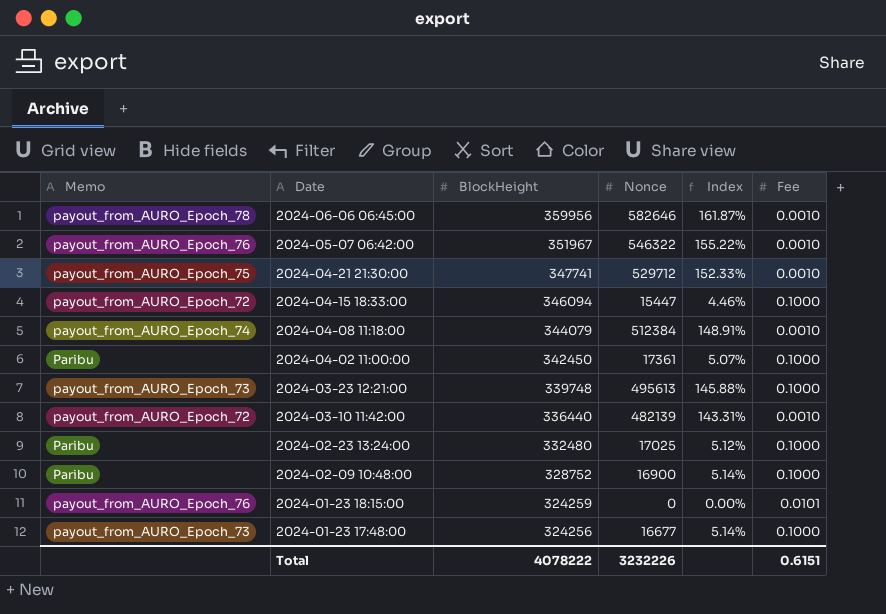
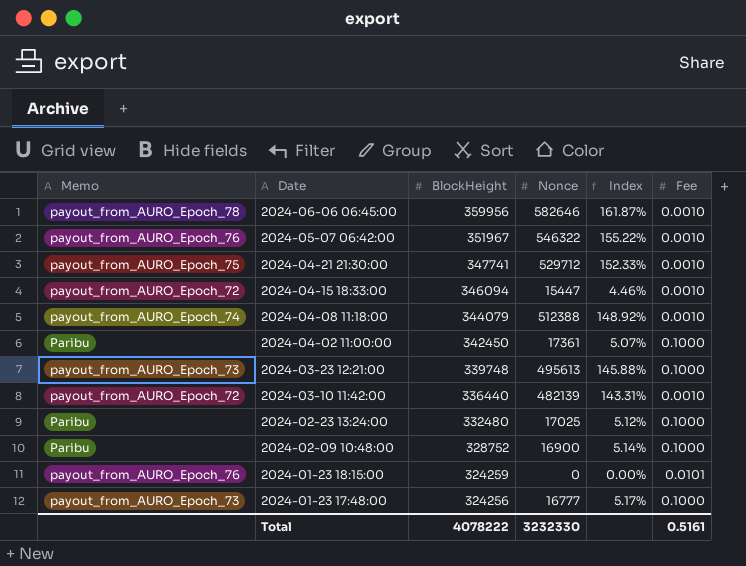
2024-04-15 18:33:00 | Fee: 0.1000 -> 0.0010
2024-04-08 11:18:00 | Nonce: 512384 -> 512388
2024-04-08 11:18:00 | Index: 148.91% -> 148.92%
2024-01-23 17:48:00 | Nonce: 16677 -> 16777
2024-01-23 17:48:00 | Index: 5.14% -> 5.17%
Total | Nonce: 3232226 -> 3232330
Total | Fee: 0.6151 -> 0.5161

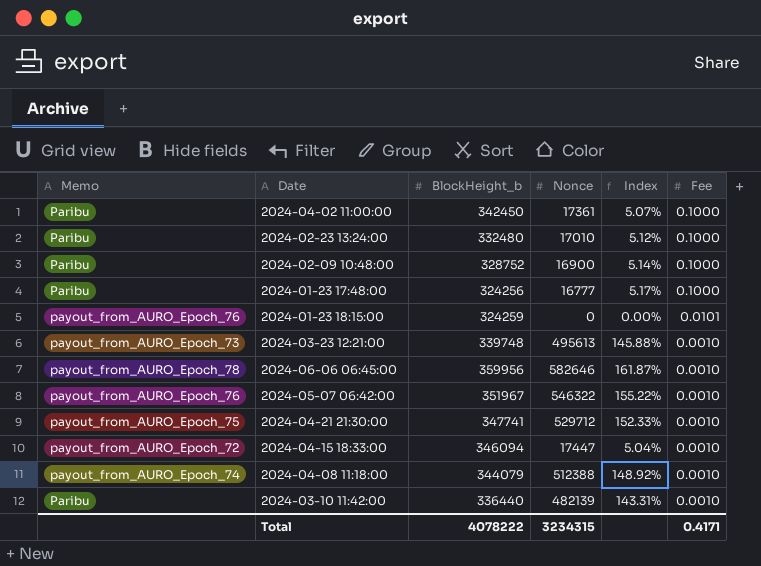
row order: Date descending -> Fee descending
column name: BlockHeight -> BlockHeight_b
2024-02-23 13:24:00 | Nonce: 17025 -> 17010
2024-01-23 17:48:00 | Memo: payout_from_AURO_Epoch_73 -> Paribu
2024-03-23 12:21:00 | Fee: 0.1000 -> 0.0010
2024-04-15 18:33:00 | Nonce: 15447 -> 17447
2024-04-15 18:33:00 | Index: 4.46% -> 5.04%
2024-03-10 11:42:00 | Memo: payout_from_AURO_Epoch_72 -> Paribu
Total | Nonce: 3232330 -> 3234315
Total | Fee: 0.5161 -> 0.4171

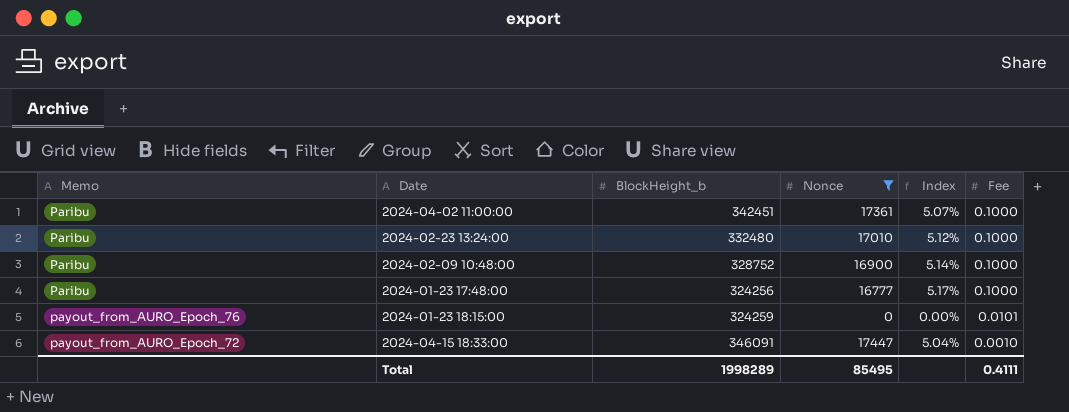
filter: none -> Nonce <= 17447
2024-04-02 11:00:00 | BlockHeight_b: 342450 -> 342451
2024-04-15 18:33:00 | BlockHeight_b: 346094 -> 346091
Total | BlockHeight_b: 4078222 -> 1998289
Total | Nonce: 3234315 -> 85495
Total | Fee: 0.4171 -> 0.4111

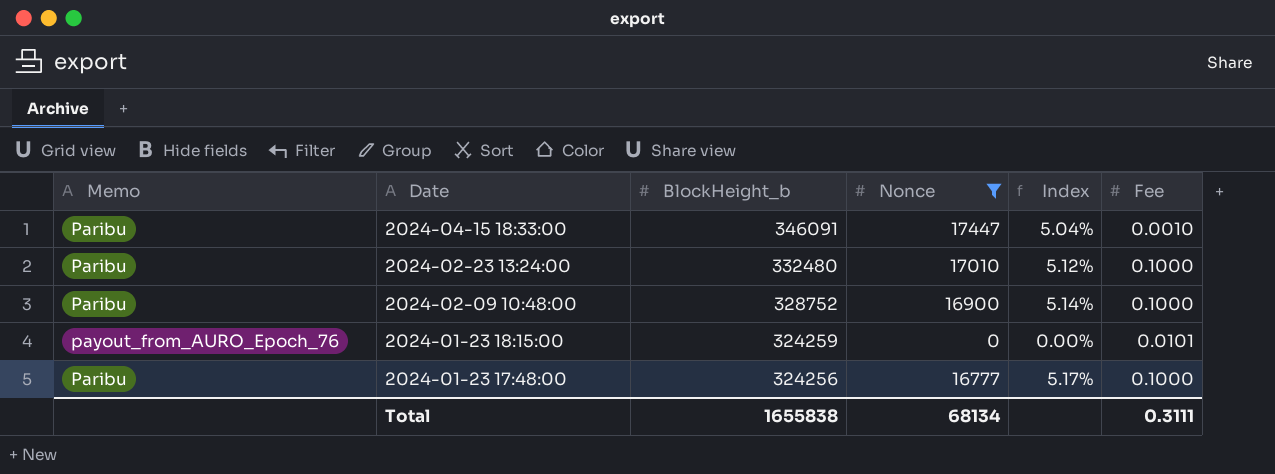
row order: Fee descending -> Date descending
row 2024-04-02 11:00:00: Paribu | 342451 | 17361 | 5.07% | 0.1000 -> none
2024-04-15 18:33:00 | Memo: payout_from_AURO_Epoch_72 -> Paribu
Total | BlockHeight_b: 1998289 -> 1655838
Total | Nonce: 85495 -> 68134
Total | Fee: 0.4111 -> 0.3111

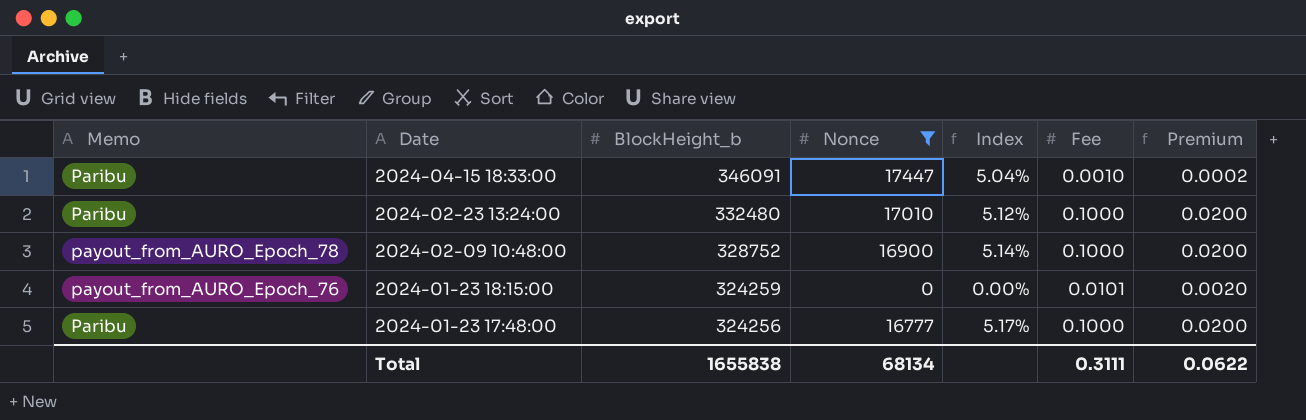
column Premium | formula: none -> [Fee] * 0.2
2024-02-09 10:48:00 | Memo: Paribu -> payout_from_AURO_Epoch_78

